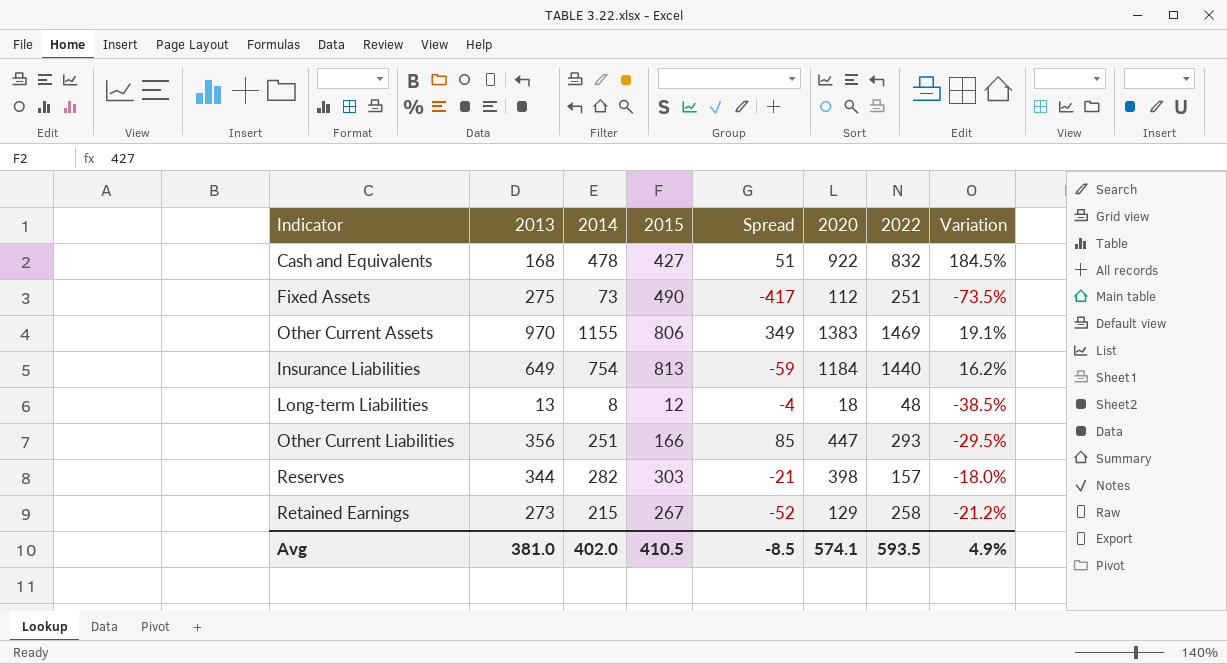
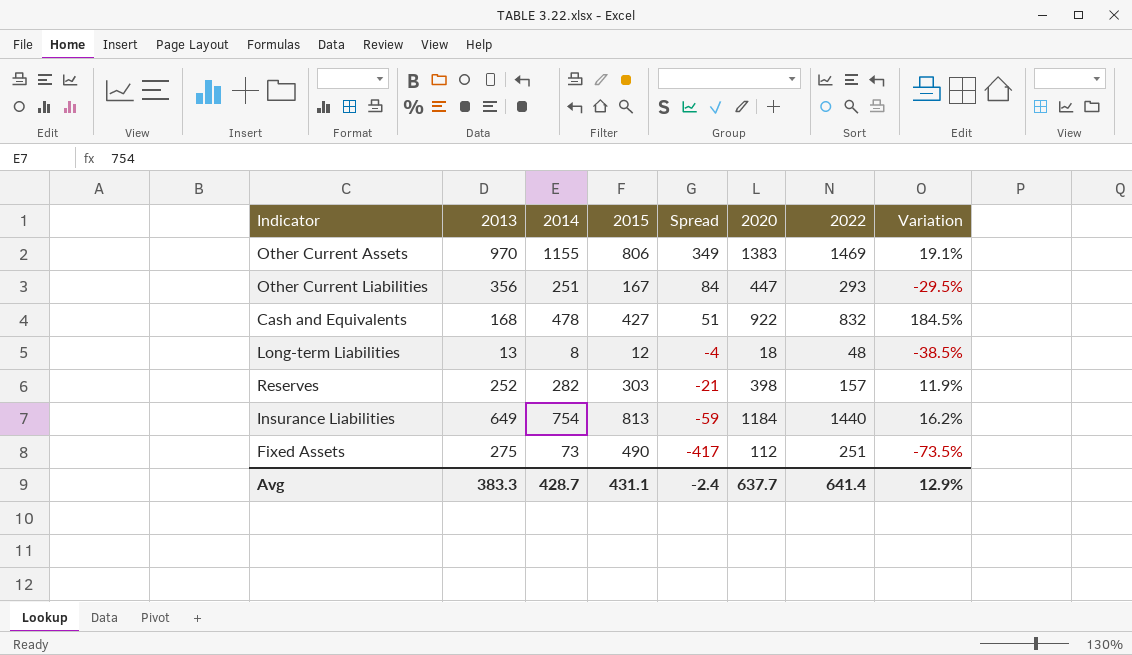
row order: none -> Spread descending
row Retained Earnings: 273 | 215 | 267 | -52 | 129 | 258 | -21.2% -> none
Other Current Liabilities | 2015: 166 -> 167
Other Current Liabilities | Spread: 85 -> 84
Reserves | 2013: 344 -> 252
Reserves | Variation: -18.0% -> 11.9%
Avg | 2013: 381.0 -> 383.3
Avg | 2014: 402.0 -> 428.7
Avg | 2015: 410.5 -> 431.1
Avg | Spread: -8.5 -> -2.4
Avg | 2020: 574.1 -> 637.7
Avg | 2022: 593.5 -> 641.4
Avg | Variation: 4.9% -> 12.9%

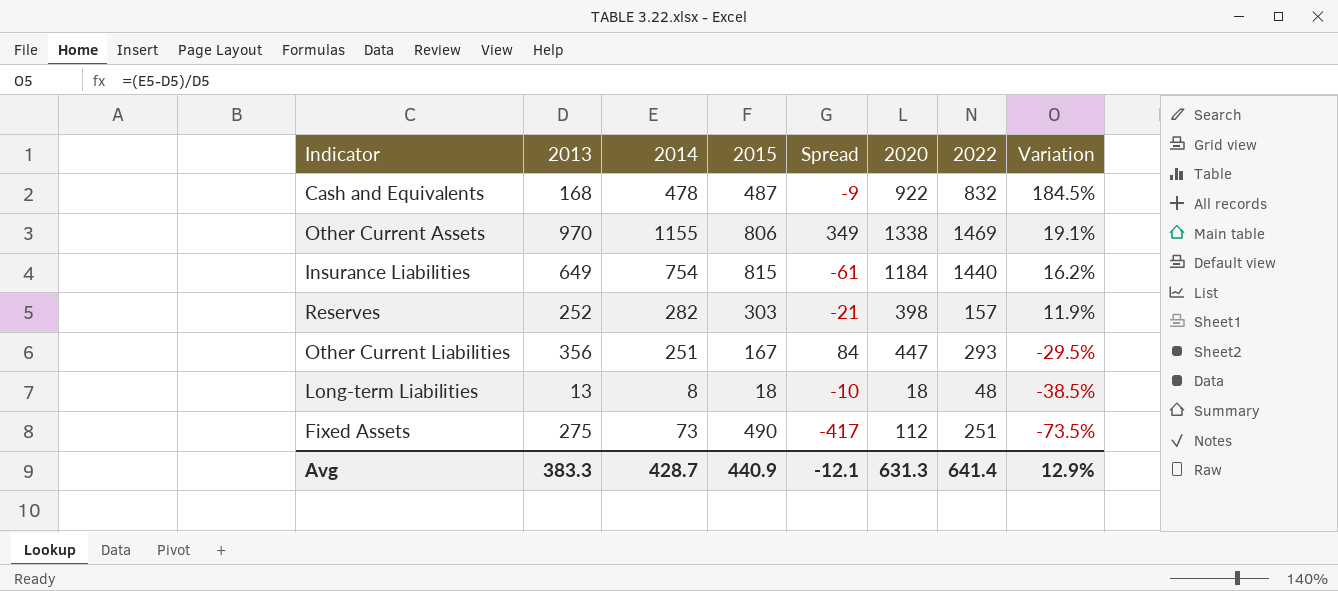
row order: Spread descending -> Variation descending
Cash and Equivalents | 2015: 427 -> 487
Cash and Equivalents | Spread: 51 -> -9
Other Current Assets | 2020: 1383 -> 1338
Insurance Liabilities | 2015: 813 -> 815
Insurance Liabilities | Spread: -59 -> -61
Long-term Liabilities | 2015: 12 -> 18
Long-term Liabilities | Spread: -4 -> -10
Avg | 2015: 431.1 -> 440.9
Avg | Spread: -2.4 -> -12.1
Avg | 2020: 637.7 -> 631.3

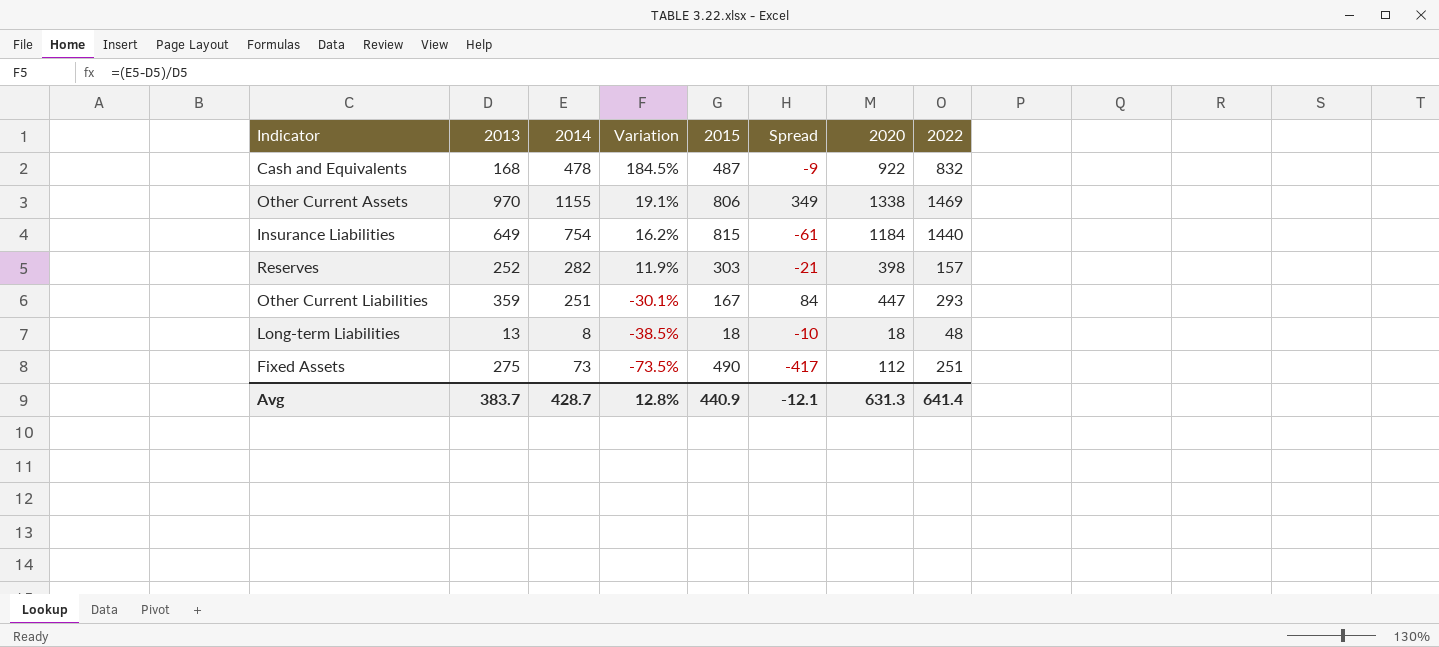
column Variation | position: 8 -> 4
Other Current Liabilities | 2013: 356 -> 359
Other Current Liabilities | Variation: -29.5% -> -30.1%
Avg | 2013: 383.3 -> 383.7
Avg | Variation: 12.9% -> 12.8%

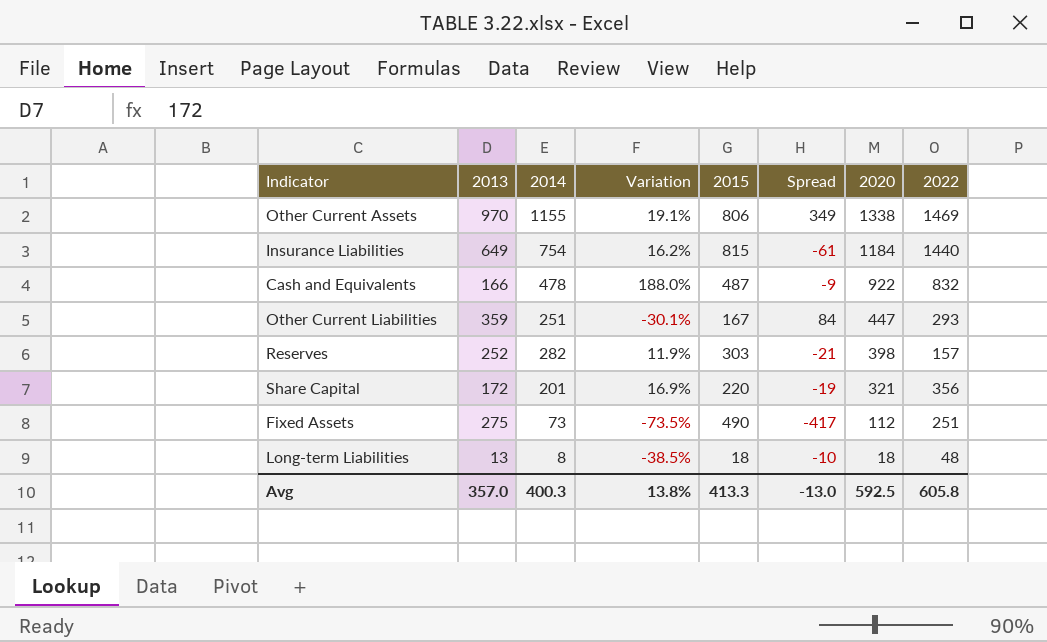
row order: Variation descending -> 2020 descending
Cash and Equivalents | 2013: 168 -> 166
Cash and Equivalents | Variation: 184.5% -> 188.0%
row Share Capital: none -> 172 | 201 | 16.9% | 220 | -19 | 321 | 356
Avg | 2013: 383.7 -> 357.0
Avg | 2014: 428.7 -> 400.3
Avg | Variation: 12.8% -> 13.8%
Avg | 2015: 440.9 -> 413.3
Avg | Spread: -12.1 -> -13.0
Avg | 2020: 631.3 -> 592.5
Avg | 2022: 641.4 -> 605.8

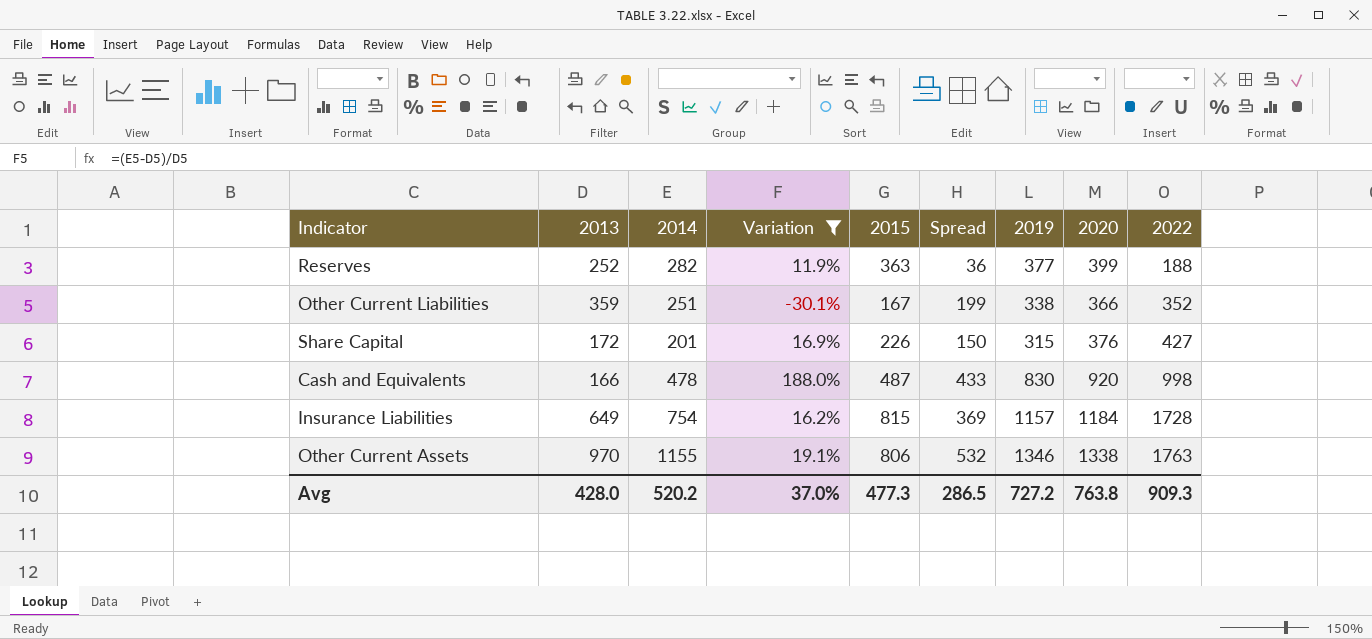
filter: none -> Variation >= -30.1%
row order: 2020 descending -> 2022 ascending
column Spread | formula: [2014] - [2015] -> [2020] - [2015]
column 2019 | position: none -> 7
Reserves | 2015: 303 -> 363
Reserves | 2020: 398 -> 399
Reserves | 2022: 157 -> 188
Other Current Liabilities | 2020: 447 -> 366
Other Current Liabilities | 2022: 293 -> 352
Share Capital | 2015: 220 -> 226
Share Capital | 2020: 321 -> 376
Share Capital | 2022: 356 -> 427
Cash and Equivalents | 2020: 922 -> 920
Cash and Equivalents | 2022: 832 -> 998
Insurance Liabilities | 2022: 1440 -> 1728
Other Current Assets | 2022: 1469 -> 1763
Avg | 2013: 357.0 -> 428.0
Avg | 2014: 400.3 -> 520.2
Avg | Variation: 13.8% -> 37.0%
Avg | 2015: 413.3 -> 477.3
Avg | Spread: -13.0 -> 286.5
Avg | 2020: 592.5 -> 763.8
Avg | 2022: 605.8 -> 909.3

